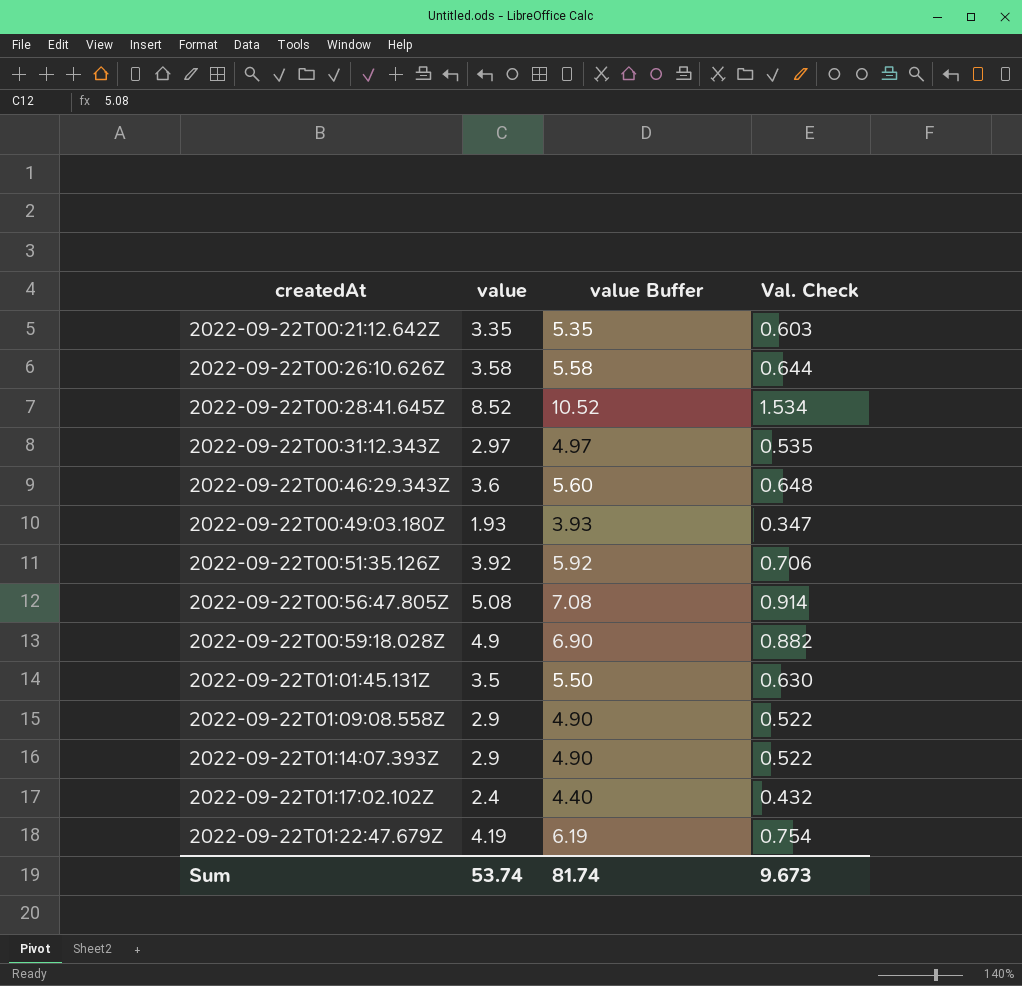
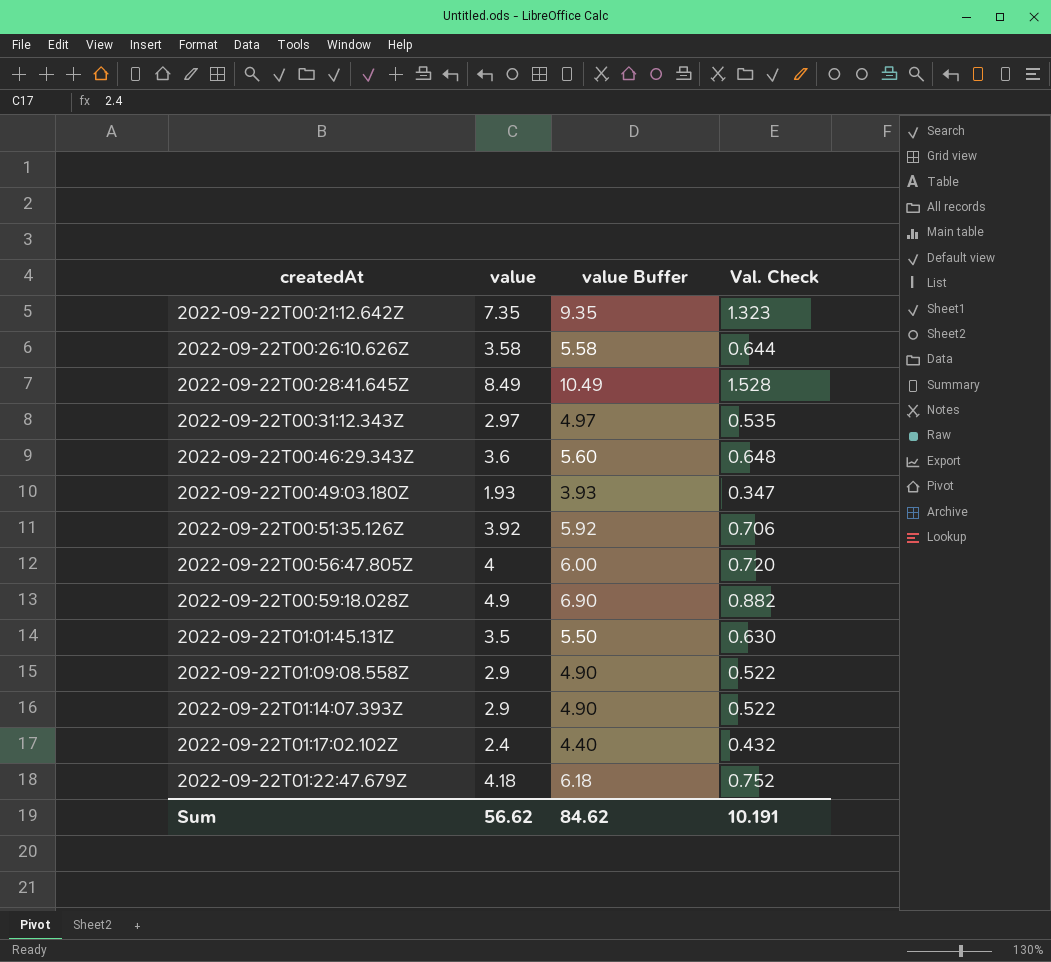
2022-09-22T00:21:12.642Z | value: 3.35 -> 7.35
2022-09-22T00:21:12.642Z | value Buffer: 5.35 -> 9.35
2022-09-22T00:21:12.642Z | Val. Check: 0.603 -> 1.323
2022-09-22T00:28:41.645Z | value: 8.52 -> 8.49
2022-09-22T00:28:41.645Z | value Buffer: 10.52 -> 10.49
2022-09-22T00:28:41.645Z | Val. Check: 1.534 -> 1.528
2022-09-22T00:56:47.805Z | value: 5.08 -> 4
2022-09-22T00:56:47.805Z | value Buffer: 7.08 -> 6.00
2022-09-22T00:56:47.805Z | Val. Check: 0.914 -> 0.720
2022-09-22T01:22:47.679Z | value: 4.19 -> 4.18
2022-09-22T01:22:47.679Z | value Buffer: 6.19 -> 6.18
2022-09-22T01:22:47.679Z | Val. Check: 0.754 -> 0.752
Sum | value: 53.74 -> 56.62
Sum | value Buffer: 81.74 -> 84.62
Sum | Val. Check: 9.673 -> 10.191

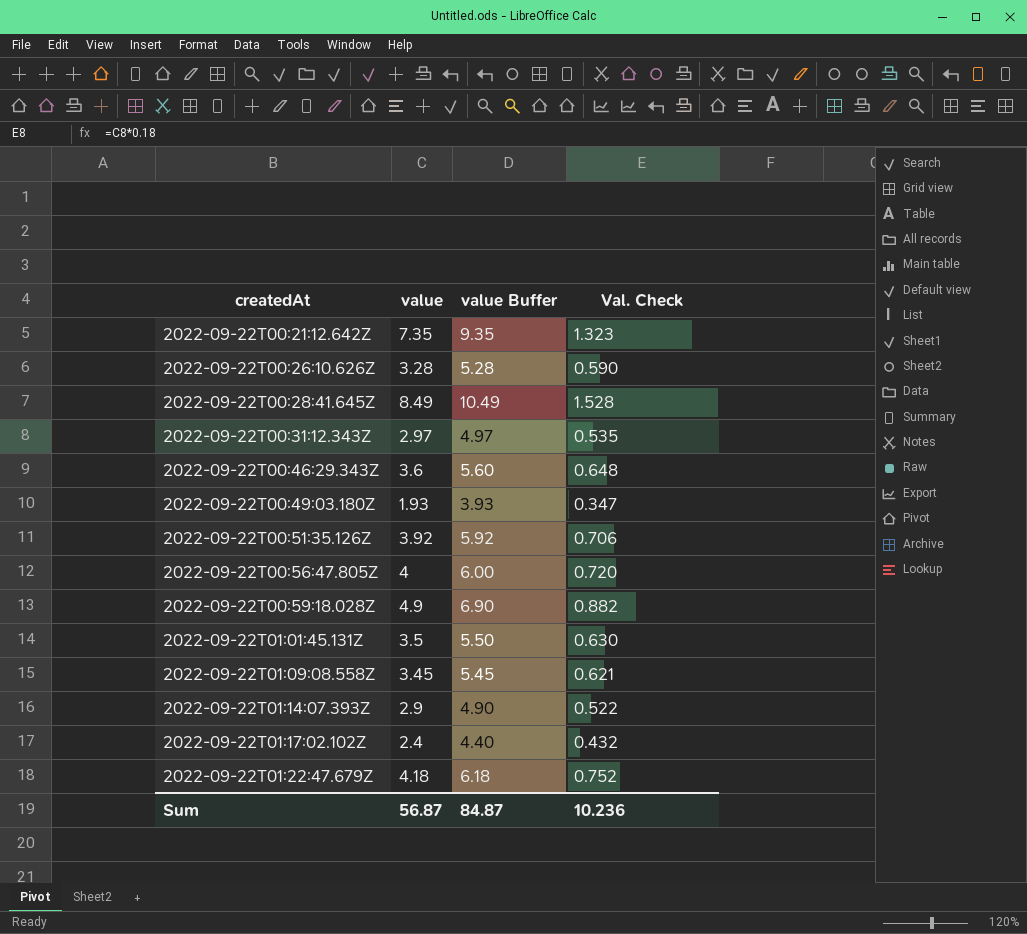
2022-09-22T00:26:10.626Z | value: 3.58 -> 3.28
2022-09-22T00:26:10.626Z | value Buffer: 5.58 -> 5.28
2022-09-22T00:26:10.626Z | Val. Check: 0.644 -> 0.590
2022-09-22T01:09:08.558Z | value: 2.9 -> 3.45
2022-09-22T01:09:08.558Z | value Buffer: 4.90 -> 5.45
2022-09-22T01:09:08.558Z | Val. Check: 0.522 -> 0.621
Sum | value: 56.62 -> 56.87
Sum | value Buffer: 84.62 -> 84.87
Sum | Val. Check: 10.191 -> 10.236

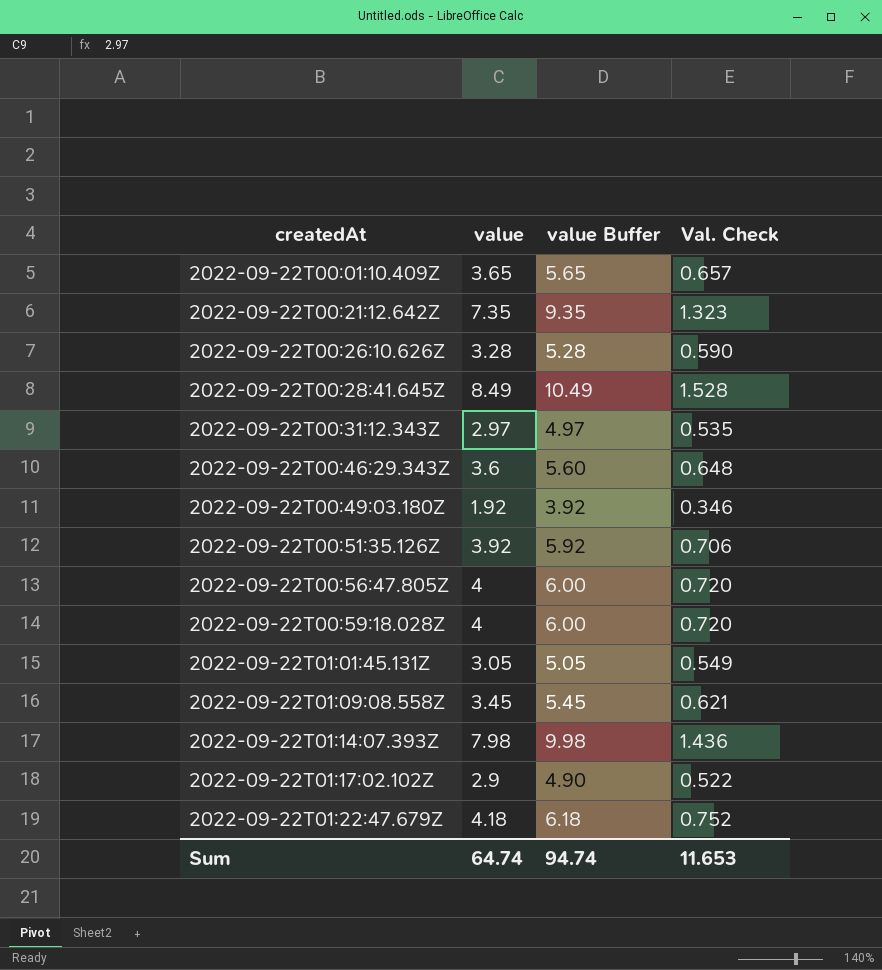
row 2022-09-22T00:01:10.409Z: none -> 3.65 | 5.65 | 0.657
2022-09-22T00:49:03.180Z | value: 1.93 -> 1.92
2022-09-22T00:49:03.180Z | value Buffer: 3.93 -> 3.92
2022-09-22T00:49:03.180Z | Val. Check: 0.347 -> 0.346
2022-09-22T00:59:18.028Z | value: 4.9 -> 4
2022-09-22T00:59:18.028Z | value Buffer: 6.90 -> 6.00
2022-09-22T00:59:18.028Z | Val. Check: 0.882 -> 0.720
2022-09-22T01:01:45.131Z | value: 3.5 -> 3.05
2022-09-22T01:01:45.131Z | value Buffer: 5.50 -> 5.05
2022-09-22T01:01:45.131Z | Val. Check: 0.630 -> 0.549
2022-09-22T01:14:07.393Z | value: 2.9 -> 7.98
2022-09-22T01:14:07.393Z | value Buffer: 4.90 -> 9.98
2022-09-22T01:14:07.393Z | Val. Check: 0.522 -> 1.436
2022-09-22T01:17:02.102Z | value: 2.4 -> 2.9
2022-09-22T01:17:02.102Z | value Buffer: 4.40 -> 4.90
2022-09-22T01:17:02.102Z | Val. Check: 0.432 -> 0.522
Sum | value: 56.87 -> 64.74
Sum | value Buffer: 84.87 -> 94.74
Sum | Val. Check: 10.236 -> 11.653

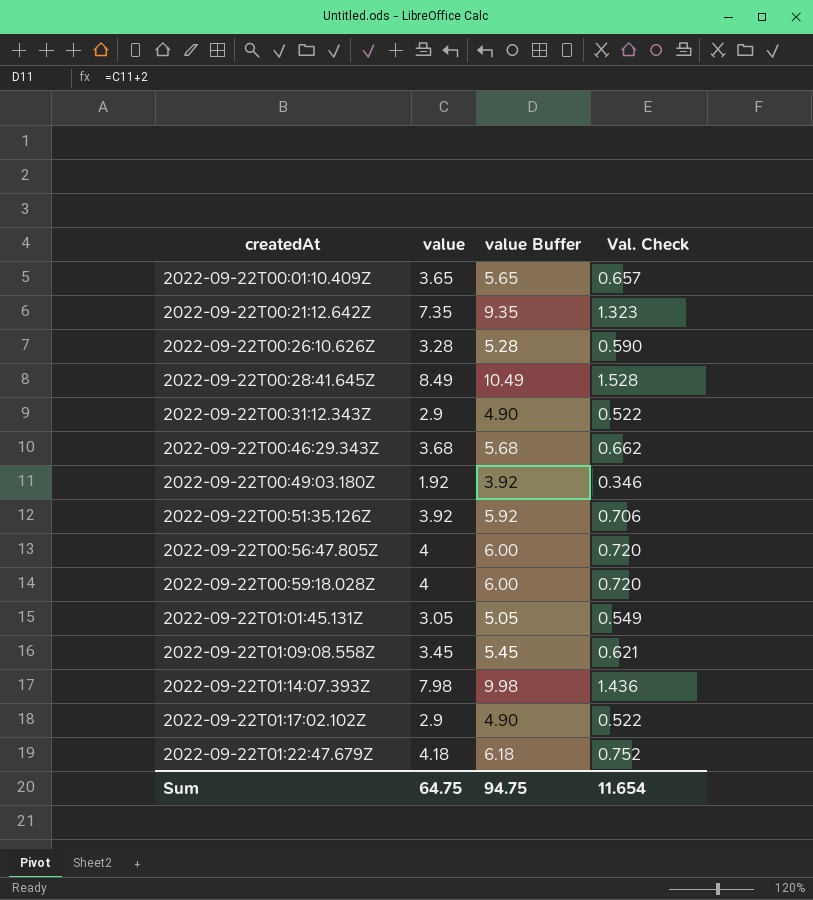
2022-09-22T00:31:12.343Z | value: 2.97 -> 2.9
2022-09-22T00:31:12.343Z | value Buffer: 4.97 -> 4.90
2022-09-22T00:31:12.343Z | Val. Check: 0.535 -> 0.522
2022-09-22T00:46:29.343Z | value: 3.6 -> 3.68
2022-09-22T00:46:29.343Z | value Buffer: 5.60 -> 5.68
2022-09-22T00:46:29.343Z | Val. Check: 0.648 -> 0.662
Sum | value: 64.74 -> 64.75
Sum | value Buffer: 94.74 -> 94.75
Sum | Val. Check: 11.653 -> 11.654

